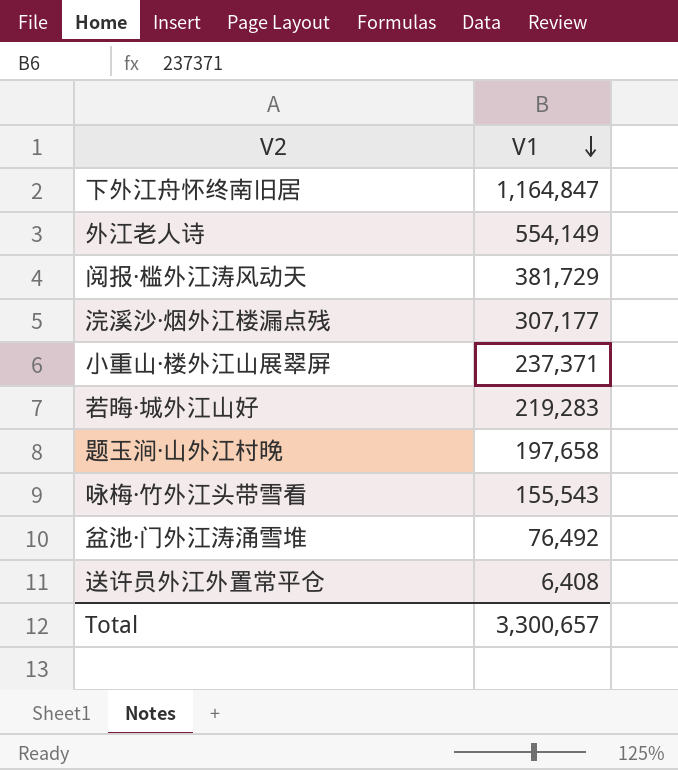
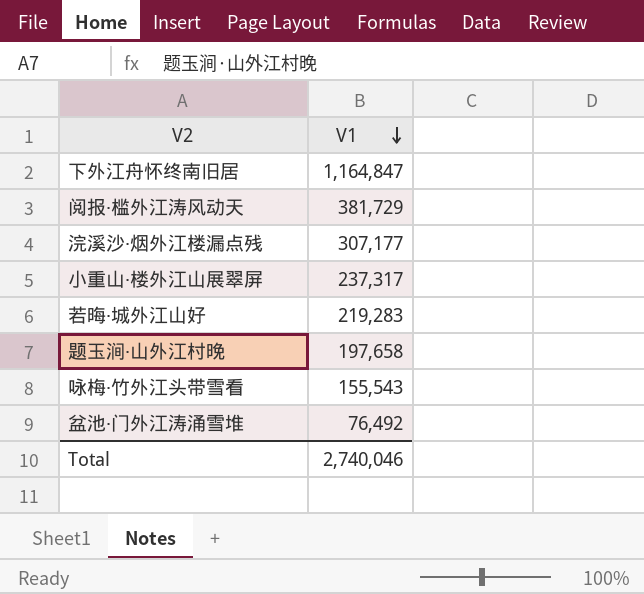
row 外江老人诗: 554,149 -> none
row 送许员外江外置常平仓: 6,408 -> none
小重山·楼外江山展翠屏 | V1: 237,371 -> 237,317
Total | V1: 3,300,657 -> 2,740,046

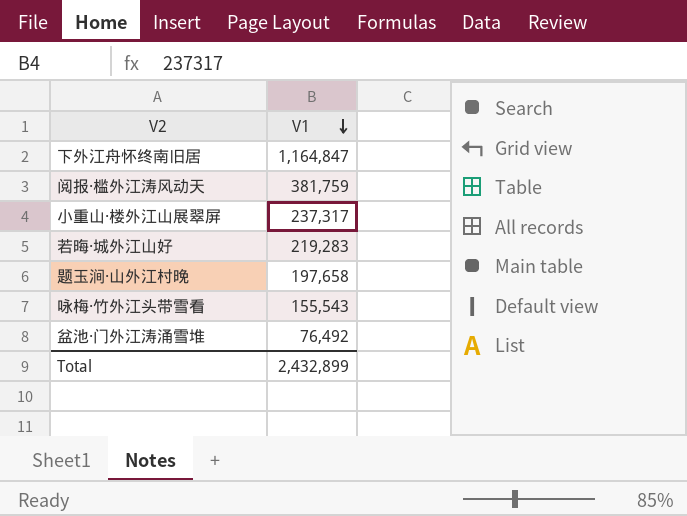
row 浣溪沙·烟外江楼漏点残: 307,177 -> none
阅报·槛外江涛风动天 | V1: 381,729 -> 381,759
Total | V1: 2,740,046 -> 2,432,899

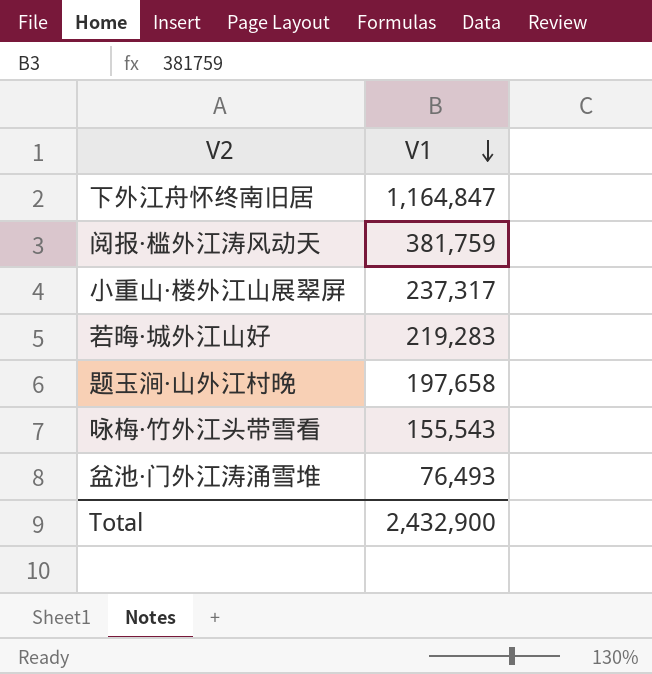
盆池·门外江涛涌雪堆 | V1: 76,492 -> 76,493
Total | V1: 2,432,899 -> 2,432,900

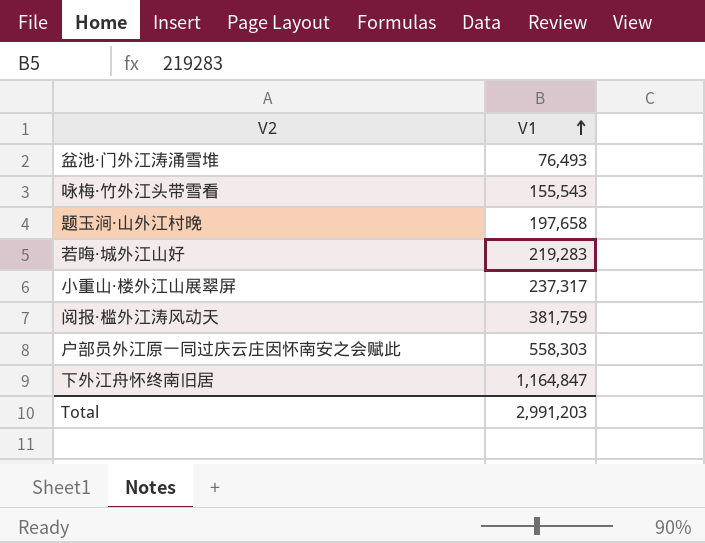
row order: V1 descending -> V1 ascending
row 户部员外江原一同过庆云庄因怀南安之会赋此: none -> 558,303
Total | V1: 2,432,900 -> 2,991,203

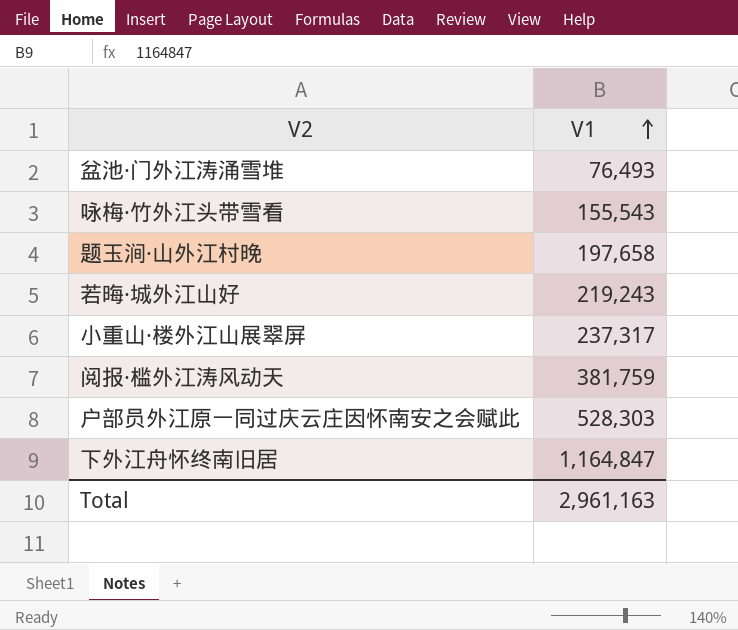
若晦·城外江山好 | V1: 219,283 -> 219,243
户部员外江原一同过庆云庄因怀南安之会赋此 | V1: 558,303 -> 528,303
Total | V1: 2,991,203 -> 2,961,163

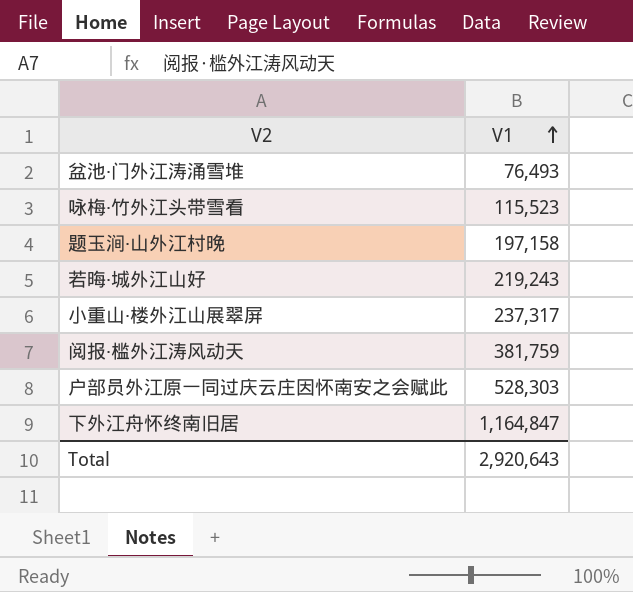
咏梅·竹外江头带雪看 | V1: 155,543 -> 115,523
题玉涧·山外江村晚 | V1: 197,658 -> 197,158
Total | V1: 2,961,163 -> 2,920,643

